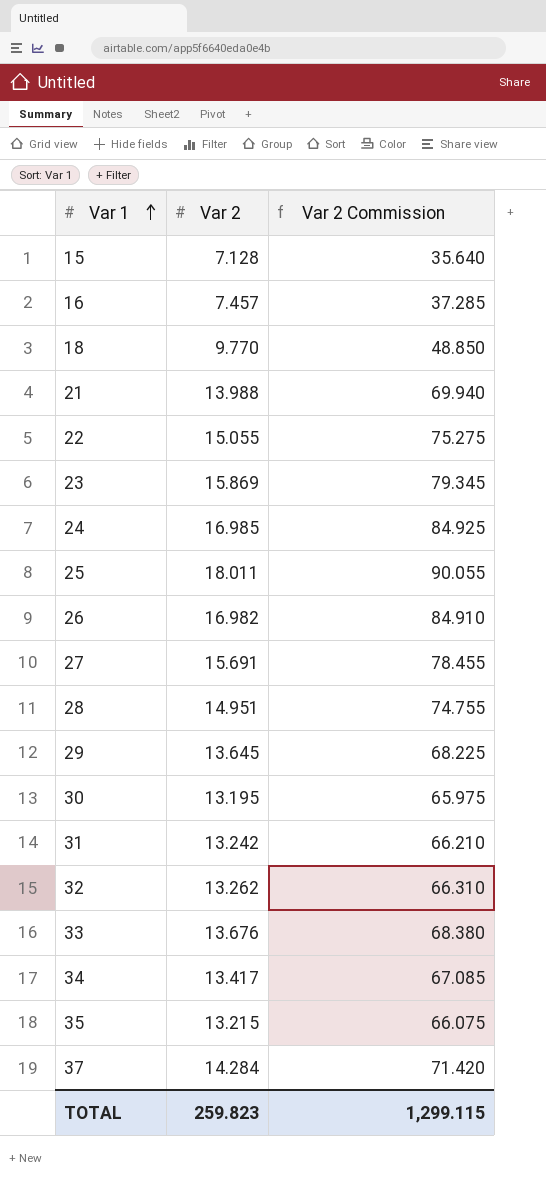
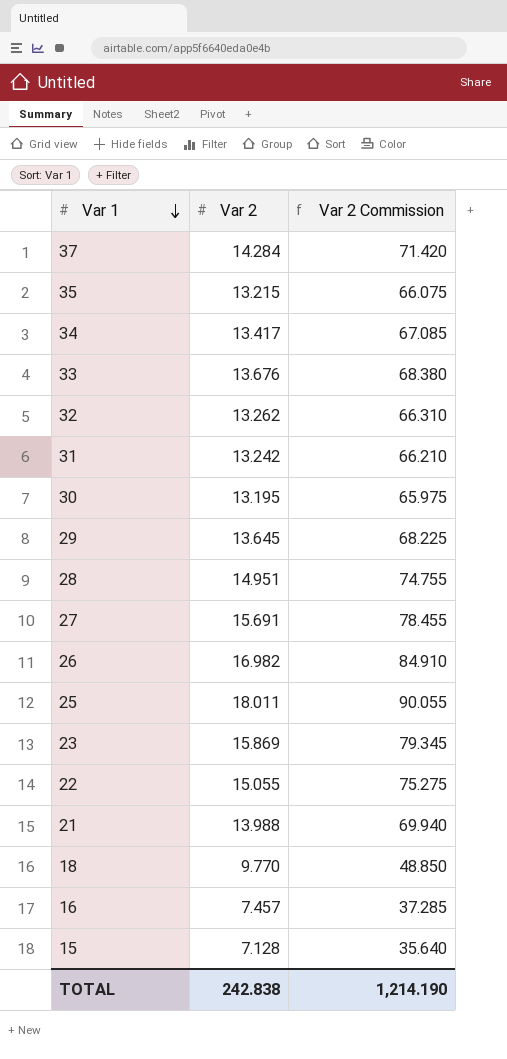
row order: Var 1 ascending -> Var 1 descending
row 24: 16.985 | 84.925 -> none
TOTAL | Var 2: 259.823 -> 242.838
TOTAL | Var 2 Commission: 1,299.115 -> 1,214.190

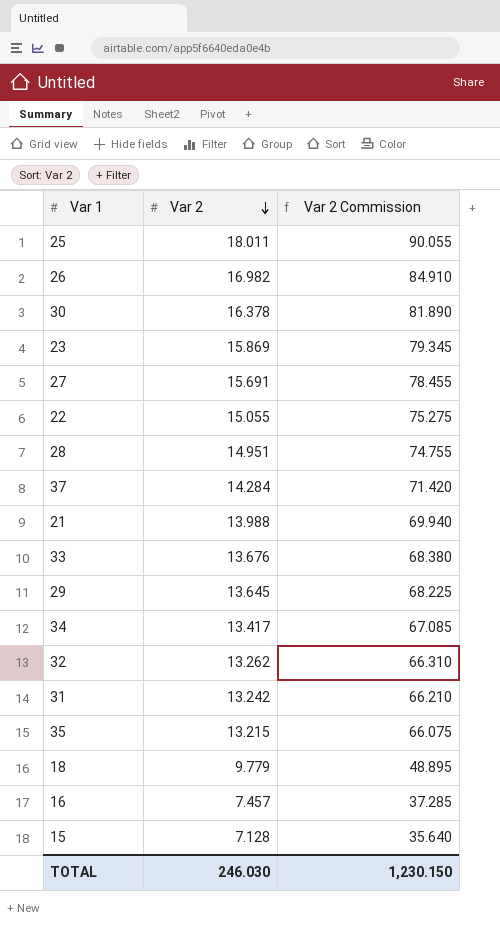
row order: Var 1 descending -> Var 2 descending
30 | Var 2: 13.195 -> 16.378
30 | Var 2 Commission: 65.975 -> 81.890
18 | Var 2: 9.770 -> 9.779
18 | Var 2 Commission: 48.850 -> 48.895
TOTAL | Var 2: 242.838 -> 246.030
TOTAL | Var 2 Commission: 1,214.190 -> 1,230.150

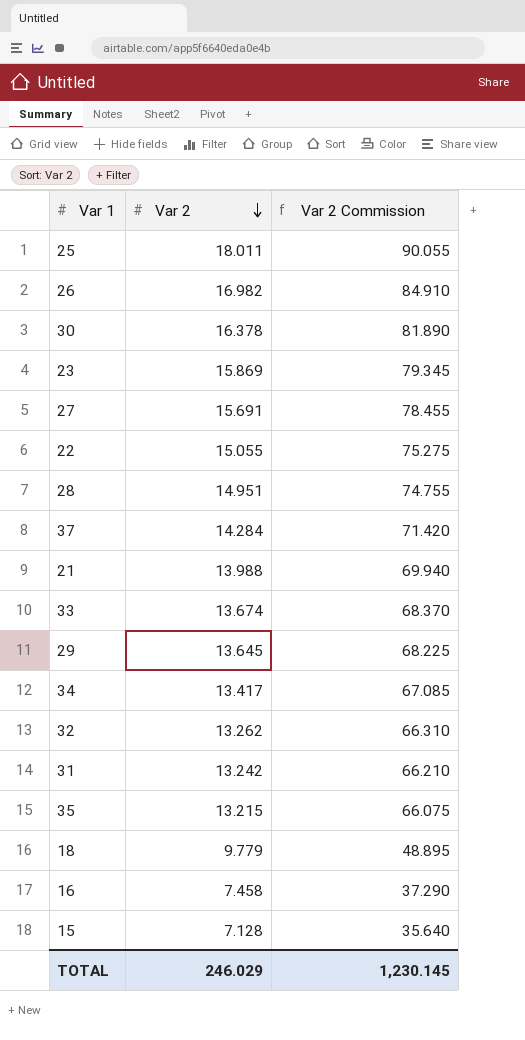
33 | Var 2: 13.676 -> 13.674
33 | Var 2 Commission: 68.380 -> 68.370
16 | Var 2: 7.457 -> 7.458
16 | Var 2 Commission: 37.285 -> 37.290
TOTAL | Var 2: 246.030 -> 246.029
TOTAL | Var 2 Commission: 1,230.150 -> 1,230.145

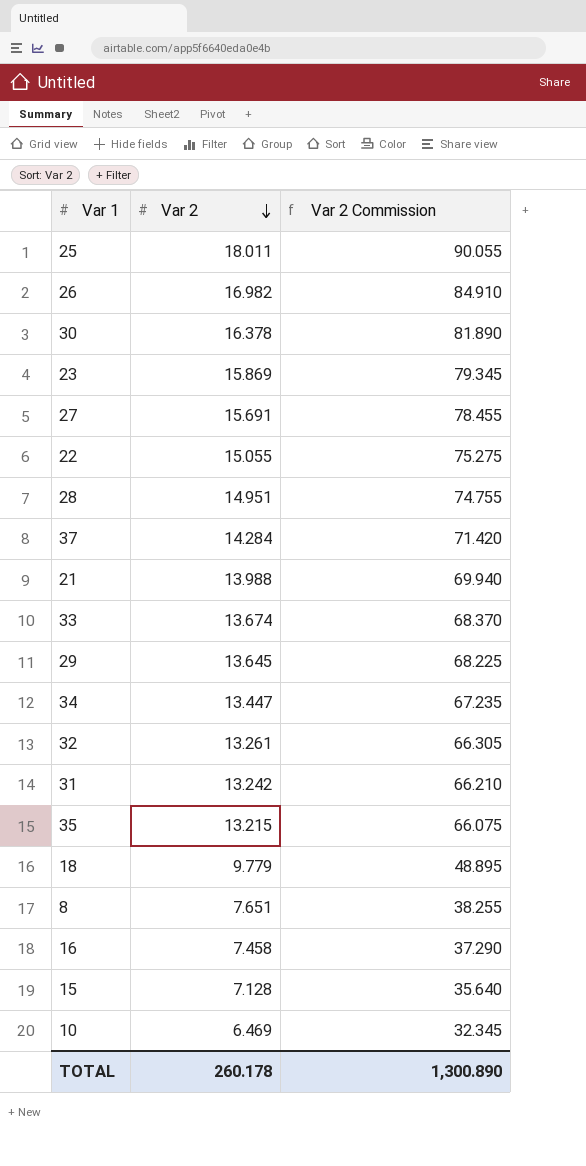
34 | Var 2: 13.417 -> 13.447
34 | Var 2 Commission: 67.085 -> 67.235
32 | Var 2: 13.262 -> 13.261
32 | Var 2 Commission: 66.310 -> 66.305
row 8: none -> 7.651 | 38.255
row 10: none -> 6.469 | 32.345
TOTAL | Var 2: 246.029 -> 260.178
TOTAL | Var 2 Commission: 1,230.145 -> 1,300.890

